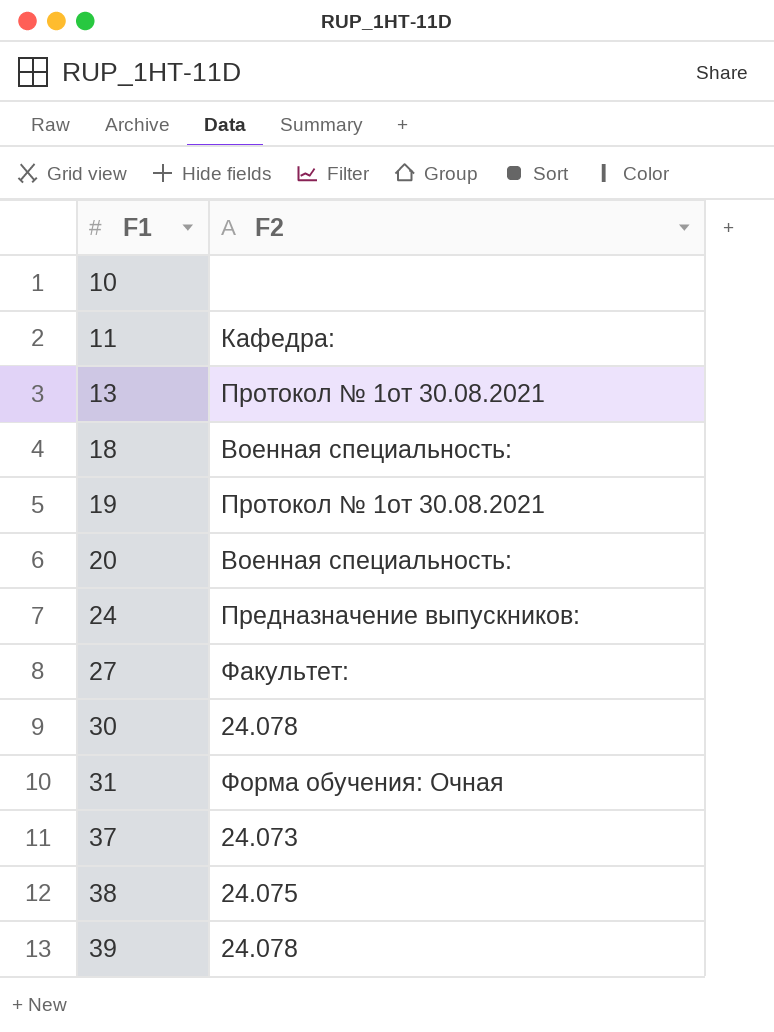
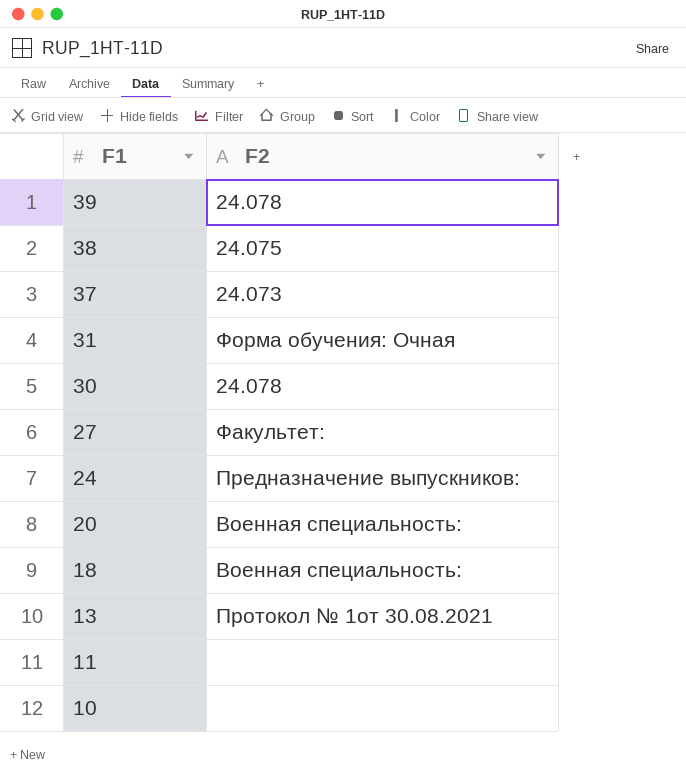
row order: F1 ascending -> F1 descending
row 19: Протокол № 1от 30.08.2021 -> none
11 | F2: Кафедра: -> none

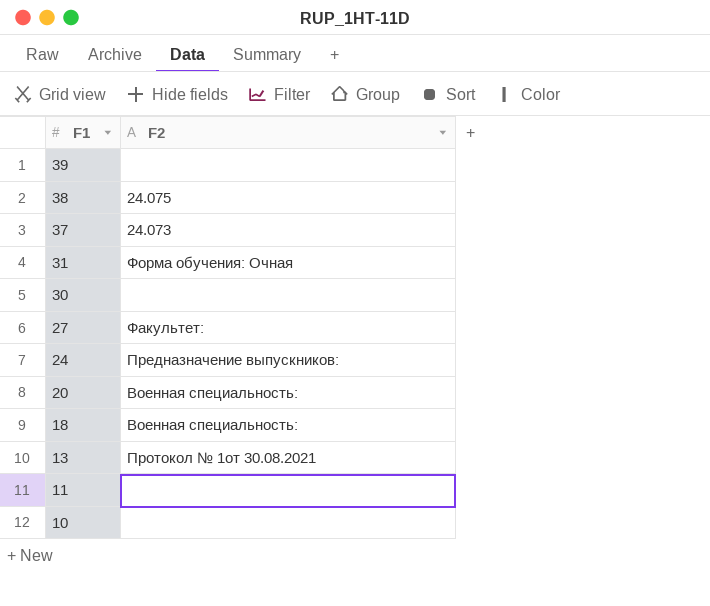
39 | F2: 24.078 -> none
30 | F2: 24.078 -> none

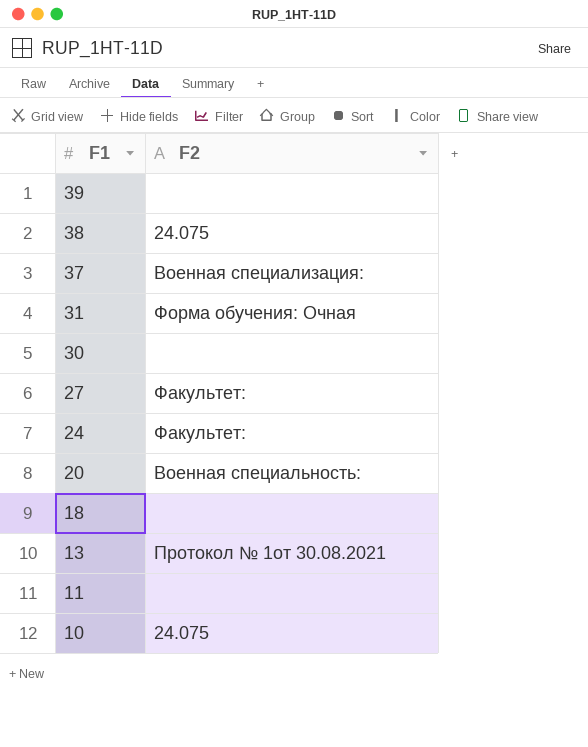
37 | F2: 24.073 -> Военная специализация:
24 | F2: Предназначение выпускников: -> Факультет:
18 | F2: Военная специальность: -> none
10 | F2: none -> 24.075

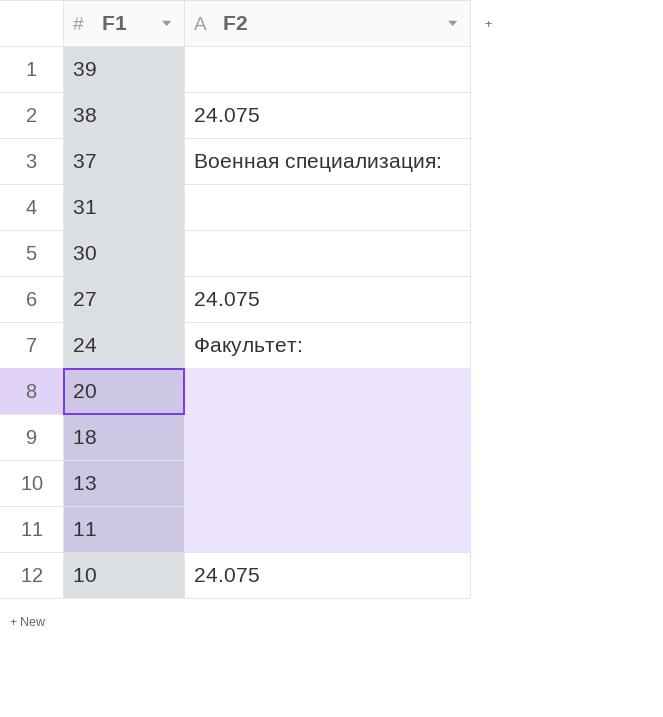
31 | F2: Форма обучения: Очная -> none
27 | F2: Факультет: -> 24.075
20 | F2: Военная специальность: -> none
13 | F2: Протокол № 1от 30.08.2021 -> none

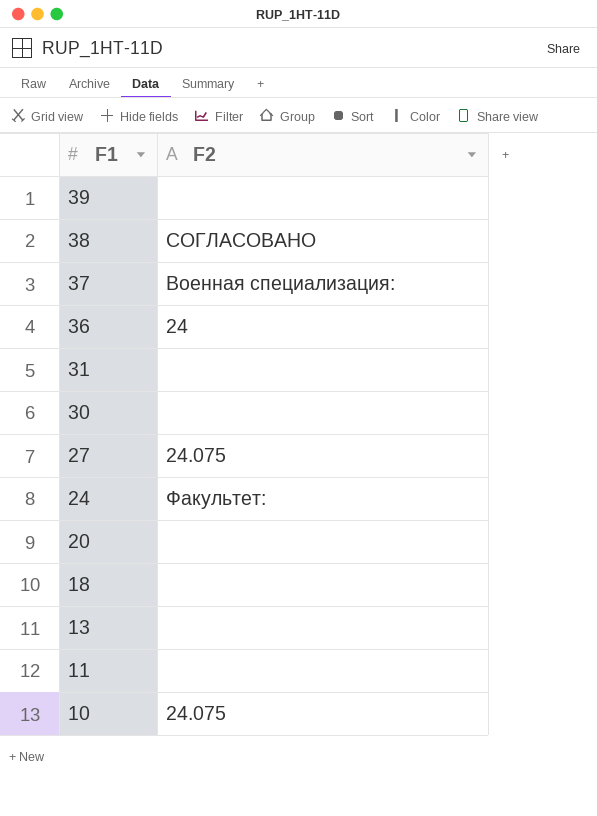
38 | F2: 24.075 -> СОГЛАСОВАНО
row 36: none -> 24

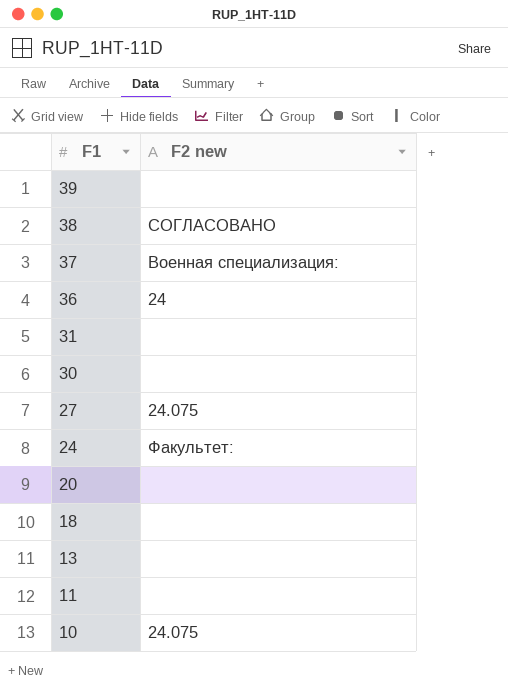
column name: F2 -> F2 new

